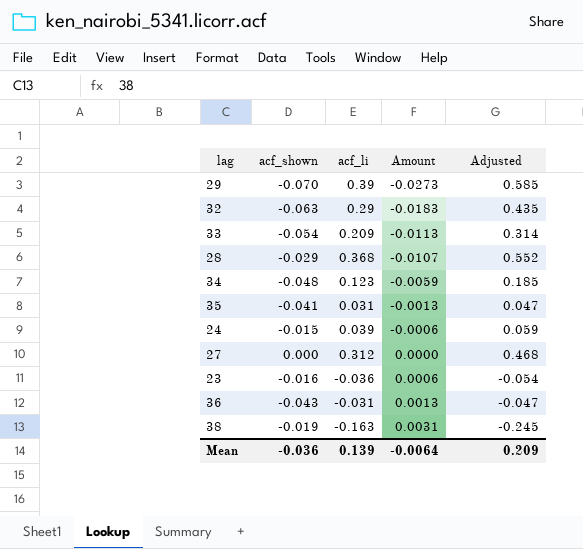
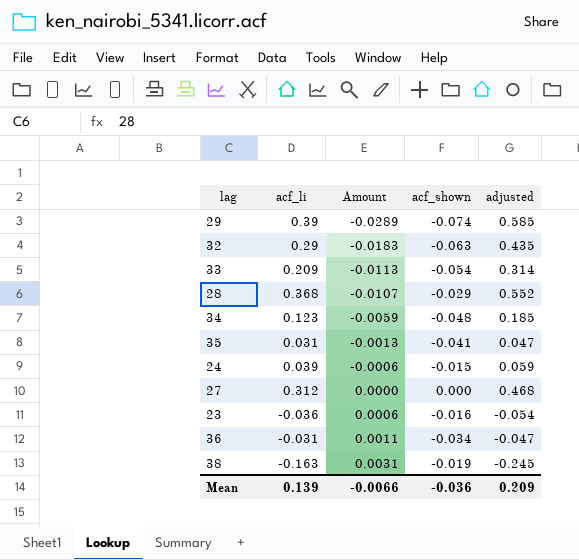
column acf_shown | position: 2 -> 4
column name: Adjusted -> adjusted
29 | Amount: -0.0273 -> -0.0289
29 | acf_shown: -0.070 -> -0.074
36 | Amount: 0.0013 -> 0.0011
36 | acf_shown: -0.043 -> -0.034
Mean | Amount: -0.0064 -> -0.0066

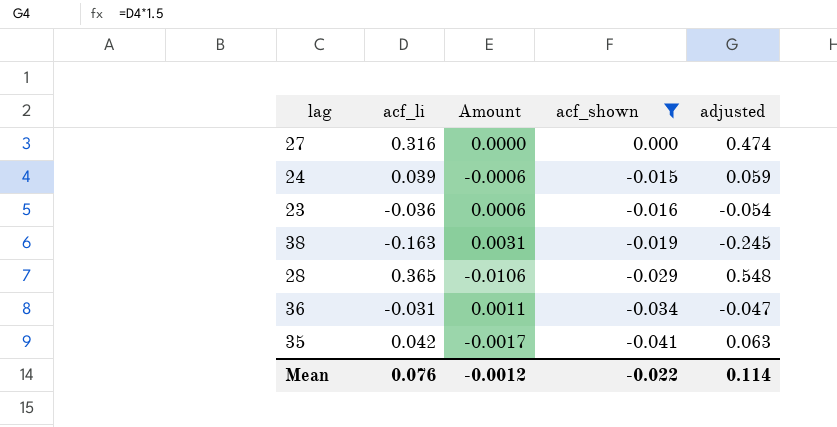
filter: none -> acf_shown >= -0.041
row order: Amount ascending -> acf_shown descending
27 | acf_li: 0.312 -> 0.316
27 | adjusted: 0.468 -> 0.474
28 | acf_li: 0.368 -> 0.365
28 | Amount: -0.0107 -> -0.0106
28 | adjusted: 0.552 -> 0.548
35 | acf_li: 0.031 -> 0.042
35 | Amount: -0.0013 -> -0.0017
35 | adjusted: 0.047 -> 0.063
Mean | acf_li: 0.139 -> 0.076
Mean | Amount: -0.0066 -> -0.0012
Mean | acf_shown: -0.036 -> -0.022
Mean | adjusted: 0.209 -> 0.114

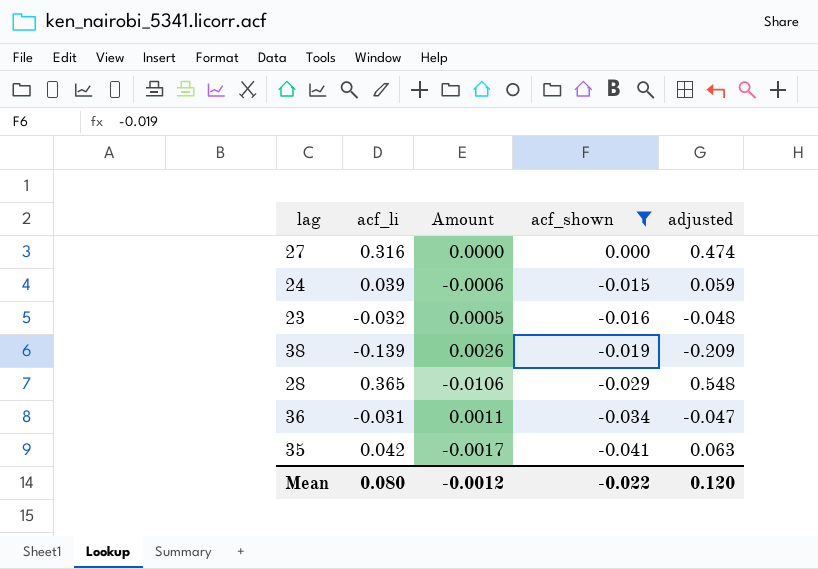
23 | acf_li: -0.036 -> -0.032
23 | Amount: 0.0006 -> 0.0005
23 | adjusted: -0.054 -> -0.048
38 | acf_li: -0.163 -> -0.139
38 | Amount: 0.0031 -> 0.0026
38 | adjusted: -0.245 -> -0.209
Mean | acf_li: 0.076 -> 0.080
Mean | adjusted: 0.114 -> 0.120

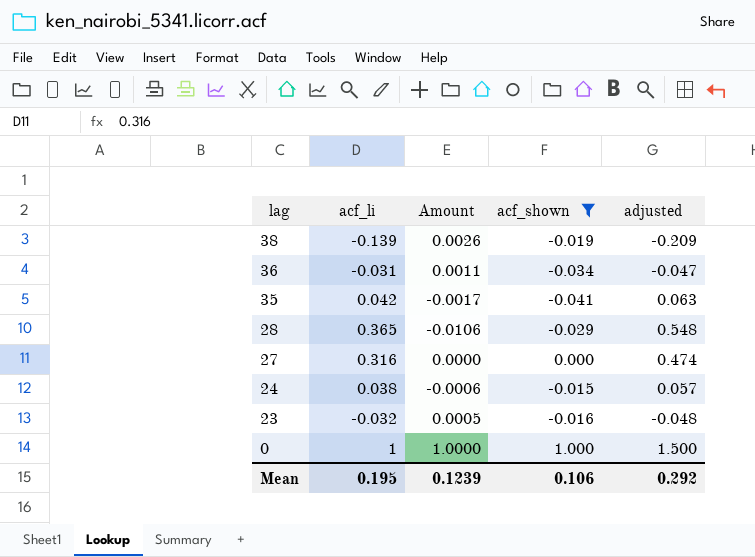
row order: acf_shown descending -> lag descending
24 | acf_li: 0.039 -> 0.038
24 | adjusted: 0.059 -> 0.057
row 0: none -> 1 | 1.0000 | 1.000 | 1.500
Mean | acf_li: 0.080 -> 0.195
Mean | Amount: -0.0012 -> 0.1239
Mean | acf_shown: -0.022 -> 0.106
Mean | adjusted: 0.120 -> 0.292

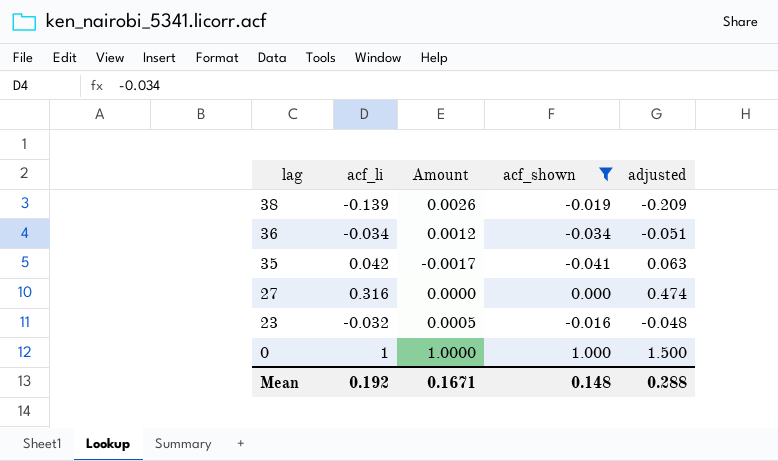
row 28: 0.365 | -0.0106 | -0.029 | 0.548 -> none
row 24: 0.038 | -0.0006 | -0.015 | 0.057 -> none
36 | acf_li: -0.031 -> -0.034
36 | Amount: 0.0011 -> 0.0012
36 | adjusted: -0.047 -> -0.051
Mean | acf_li: 0.195 -> 0.192
Mean | Amount: 0.1239 -> 0.1671
Mean | acf_shown: 0.106 -> 0.148
Mean | adjusted: 0.292 -> 0.288

